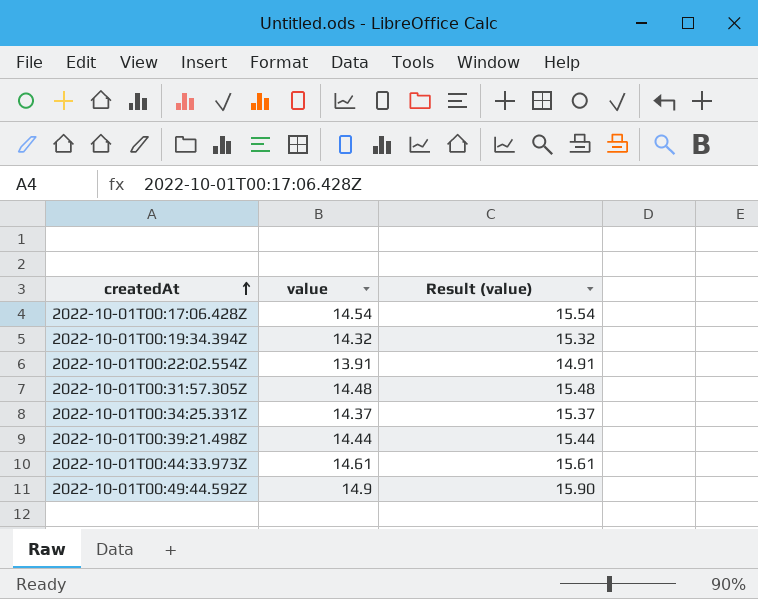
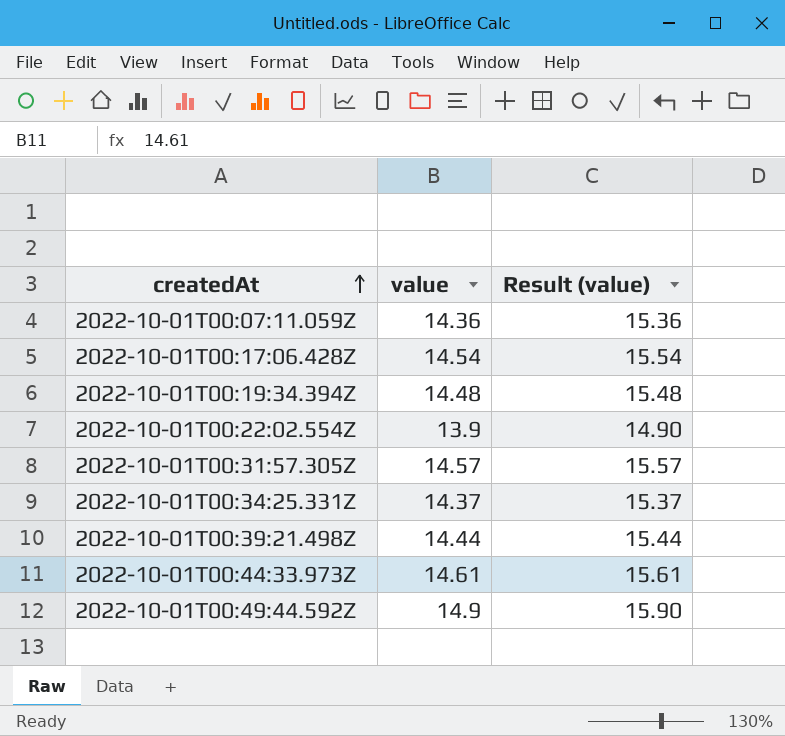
row 2022-10-01T00:07:11.059Z: none -> 14.36 | 15.36
2022-10-01T00:19:34.394Z | value: 14.32 -> 14.48
2022-10-01T00:19:34.394Z | Result (value): 15.32 -> 15.48
2022-10-01T00:22:02.554Z | value: 13.91 -> 13.9
2022-10-01T00:22:02.554Z | Result (value): 14.91 -> 14.90
2022-10-01T00:31:57.305Z | value: 14.48 -> 14.57
2022-10-01T00:31:57.305Z | Result (value): 15.48 -> 15.57

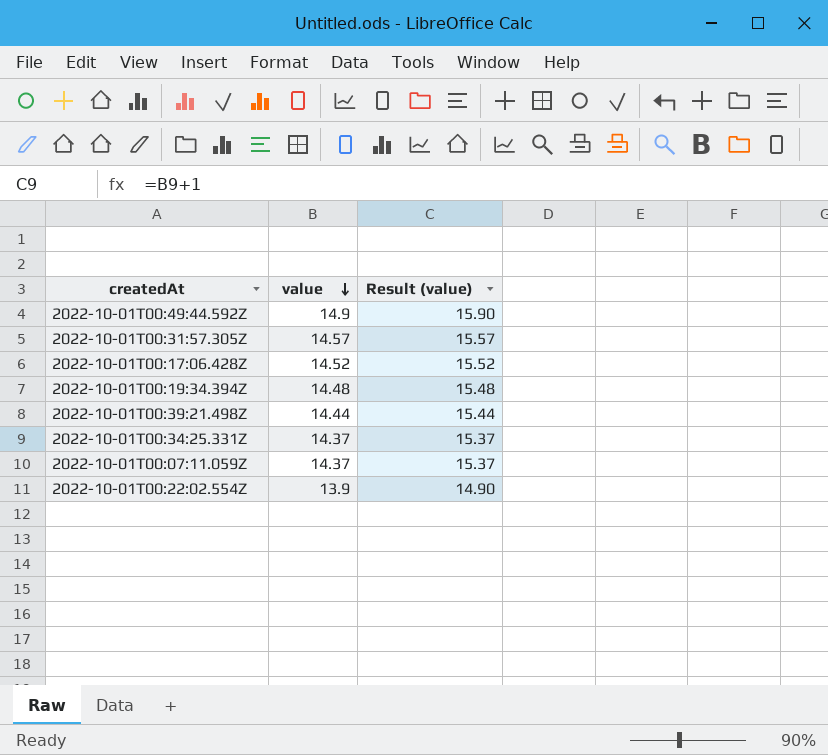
row order: createdAt ascending -> value descending
row 2022-10-01T00:44:33.973Z: 14.61 | 15.61 -> none
2022-10-01T00:17:06.428Z | value: 14.54 -> 14.52
2022-10-01T00:17:06.428Z | Result (value): 15.54 -> 15.52
2022-10-01T00:07:11.059Z | value: 14.36 -> 14.37
2022-10-01T00:07:11.059Z | Result (value): 15.36 -> 15.37

